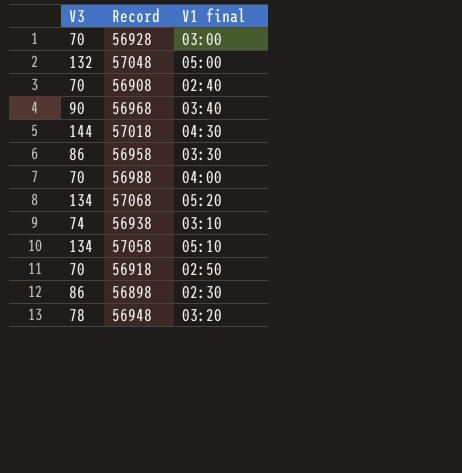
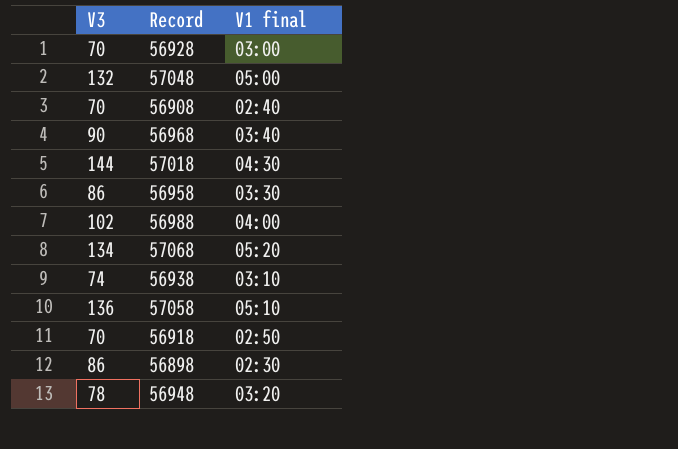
56988 | V3: 70 -> 102
57058 | V3: 134 -> 136

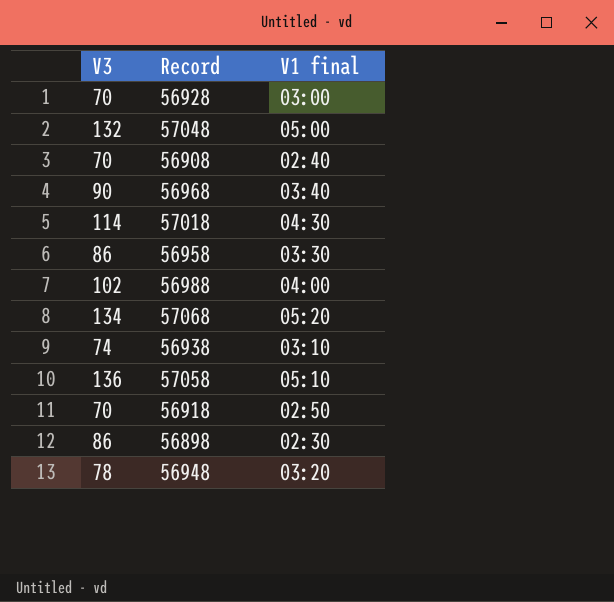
57018 | V3: 144 -> 114

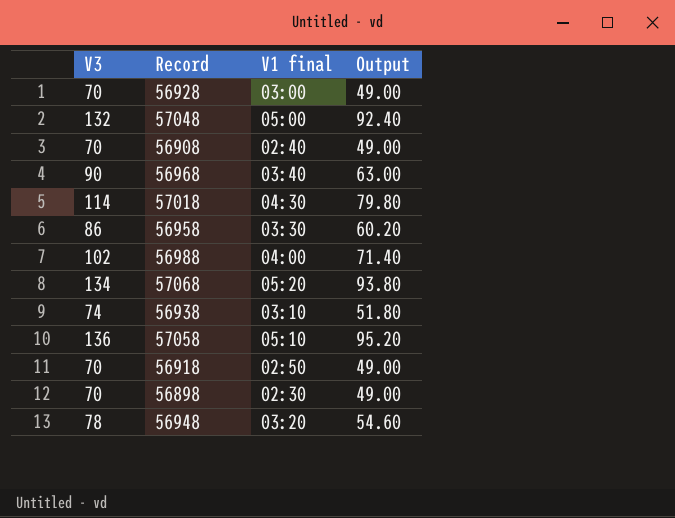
column Output | formula: none -> [V3] * 0.7
56898 | V3: 86 -> 70

